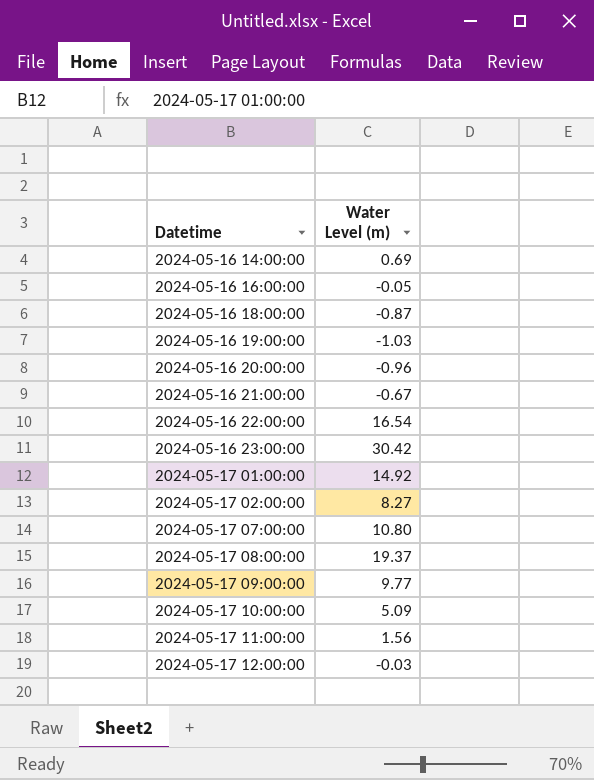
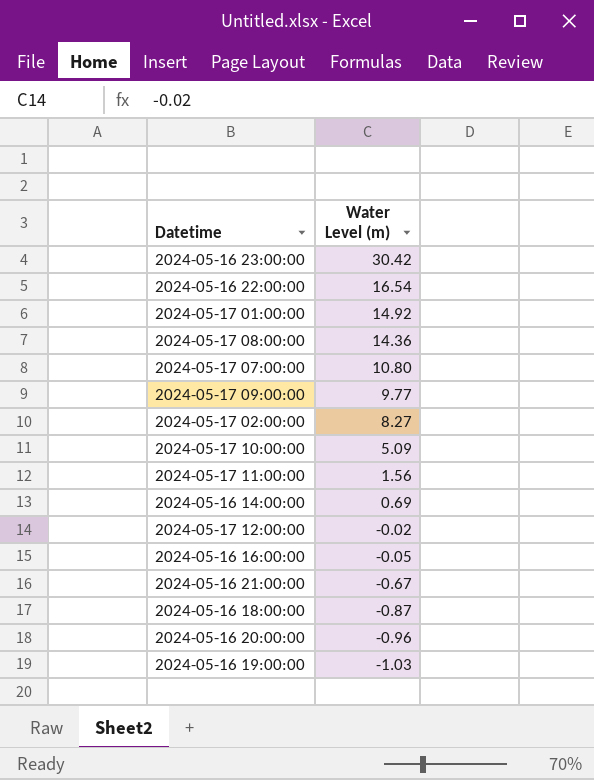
row order: Datetime ascending -> Water Level (m) descending
2024-05-17 08:00:00 | Water Level (m): 19.37 -> 14.36
2024-05-17 12:00:00 | Water Level (m): -0.03 -> -0.02

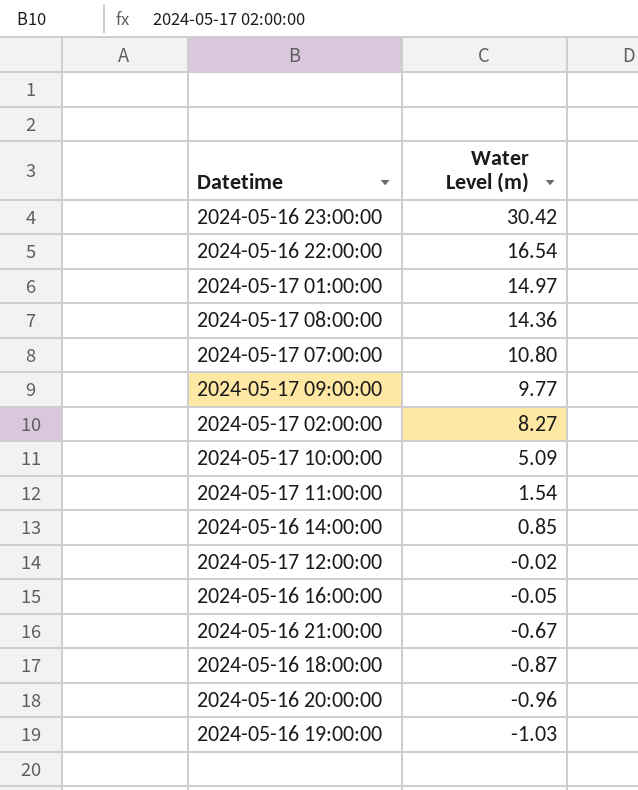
2024-05-17 01:00:00 | Water Level (m): 14.92 -> 14.97
2024-05-17 11:00:00 | Water Level (m): 1.56 -> 1.54
2024-05-16 14:00:00 | Water Level (m): 0.69 -> 0.85

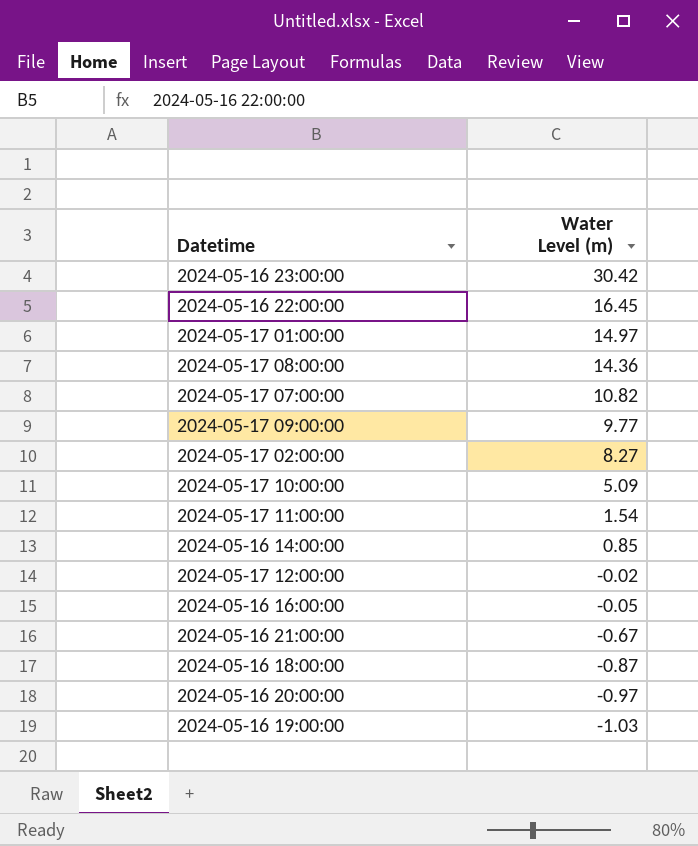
2024-05-16 22:00:00 | Water Level (m): 16.54 -> 16.45
2024-05-17 07:00:00 | Water Level (m): 10.80 -> 10.82
2024-05-16 20:00:00 | Water Level (m): -0.96 -> -0.97

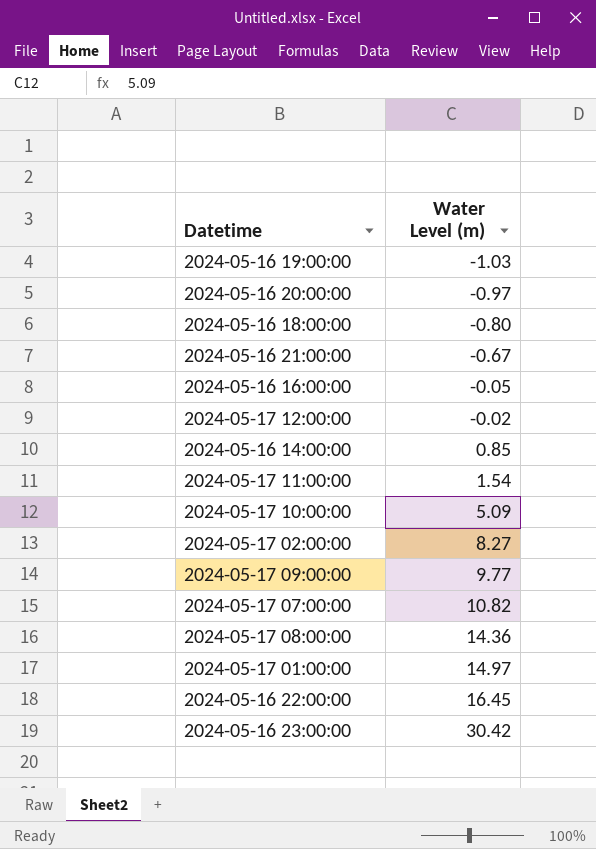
row order: Water Level (m) descending -> Water Level (m) ascending
2024-05-16 18:00:00 | Water Level (m): -0.87 -> -0.80

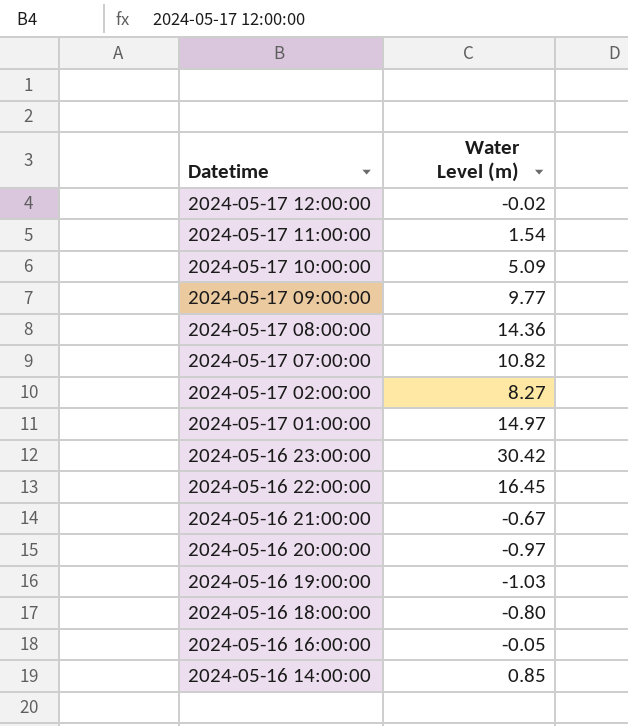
row order: Water Level (m) ascending -> Datetime descending

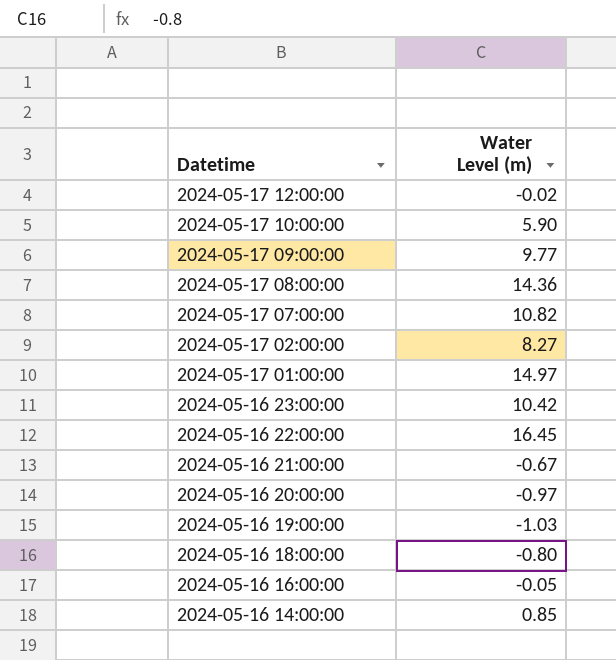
row 2024-05-17 11:00:00: 1.54 -> none
2024-05-17 10:00:00 | Water Level (m): 5.09 -> 5.90
2024-05-16 23:00:00 | Water Level (m): 30.42 -> 10.42

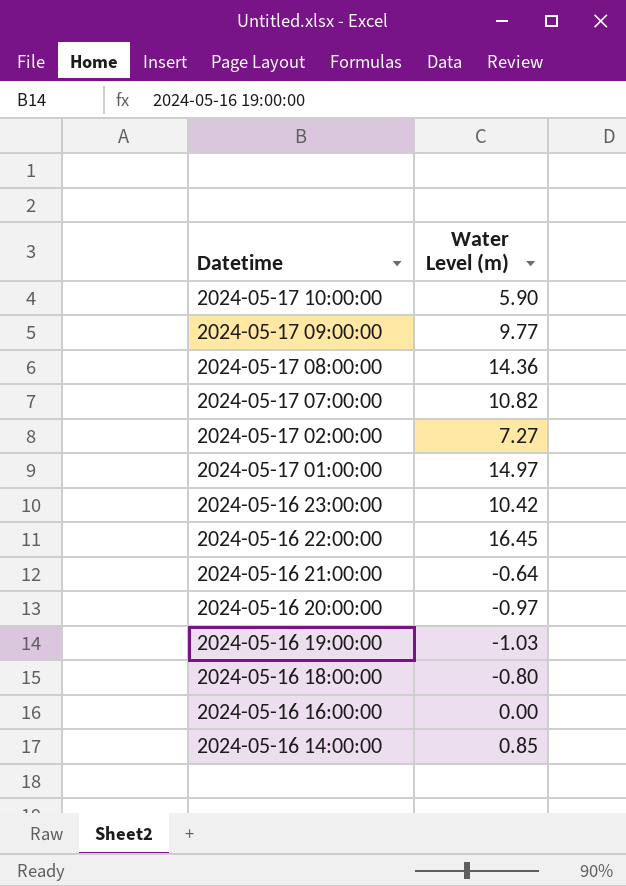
row 2024-05-17 12:00:00: -0.02 -> none
2024-05-17 02:00:00 | Water Level (m): 8.27 -> 7.27
2024-05-16 21:00:00 | Water Level (m): -0.67 -> -0.64
2024-05-16 16:00:00 | Water Level (m): -0.05 -> 0.00

